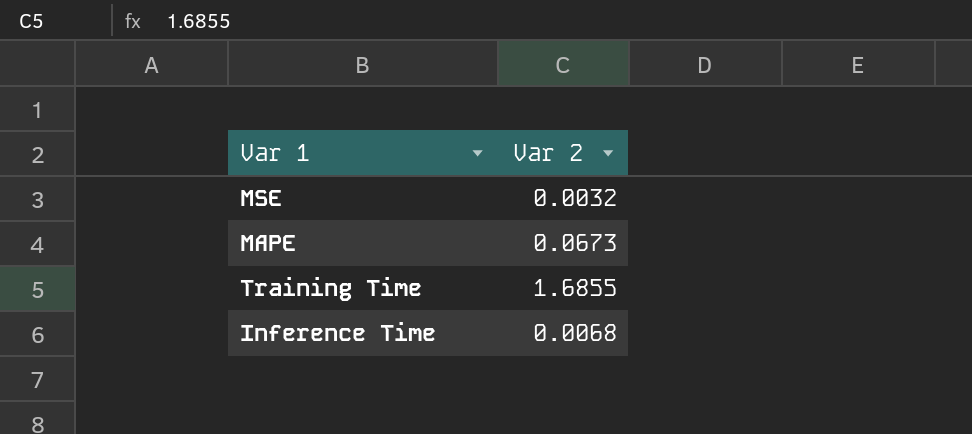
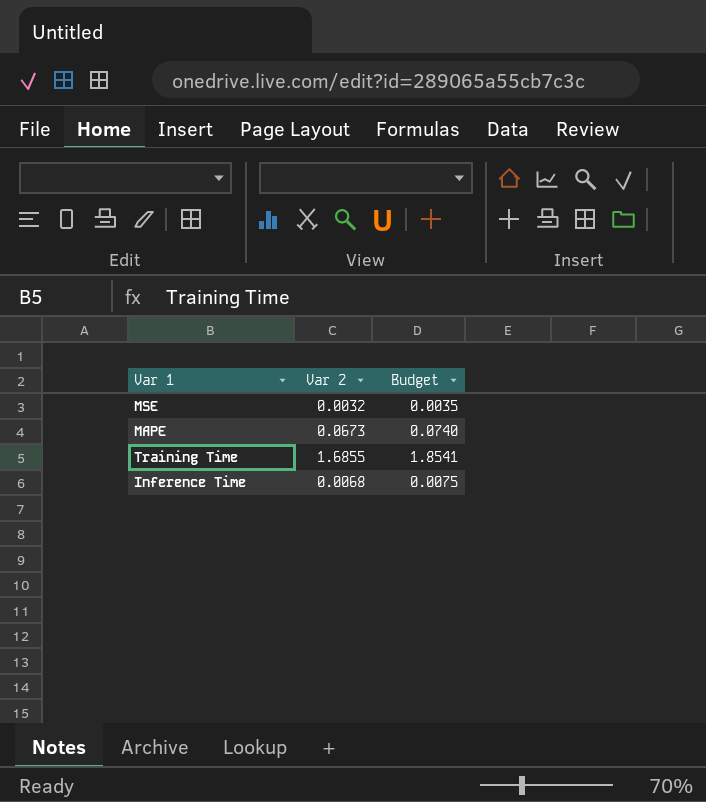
column Budget | formula: none -> [Var 2] * 1.1

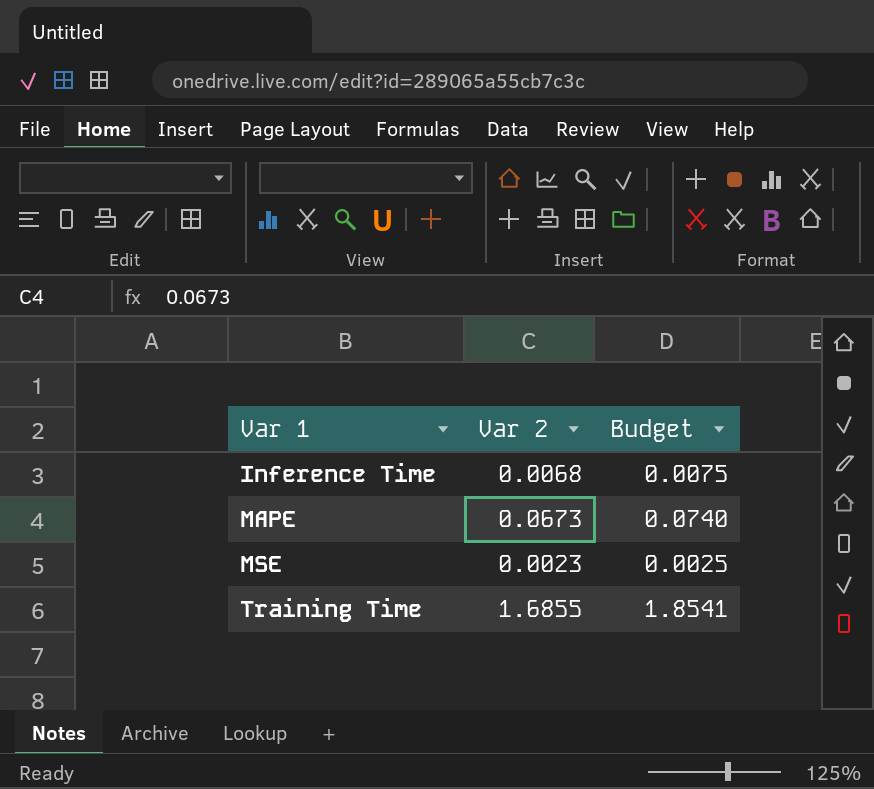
row order: none -> Var 1 ascending
MSE | Var 2: 0.0032 -> 0.0023
MSE | Budget: 0.0035 -> 0.0025

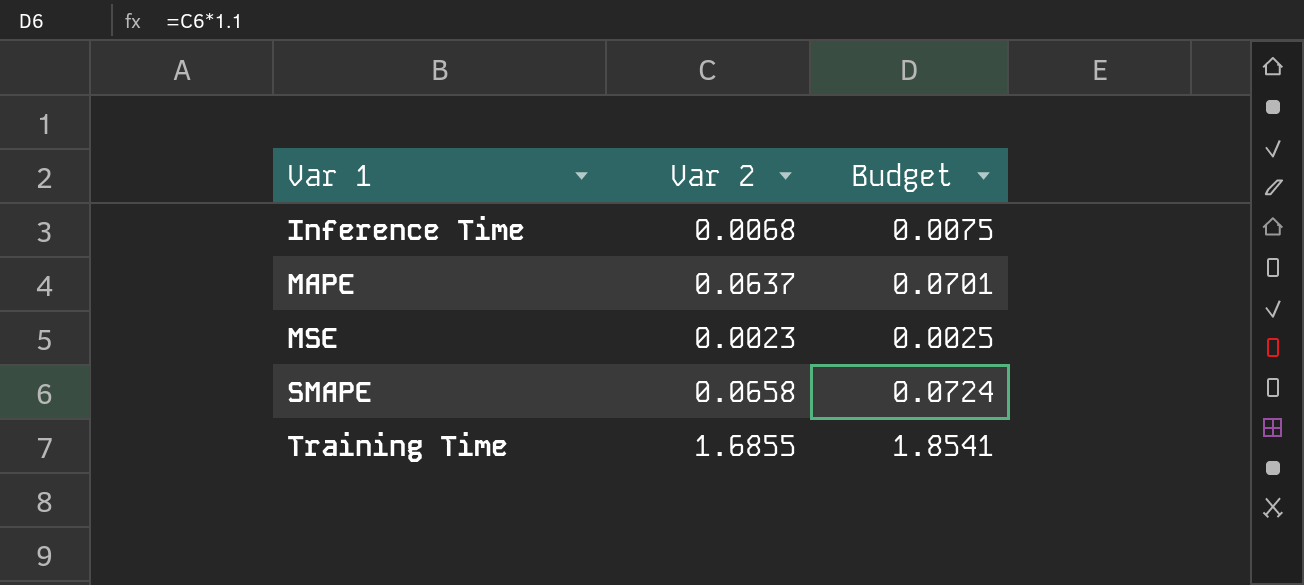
MAPE | Var 2: 0.0673 -> 0.0637
MAPE | Budget: 0.0740 -> 0.0701
row SMAPE: none -> 0.0658 | 0.0724

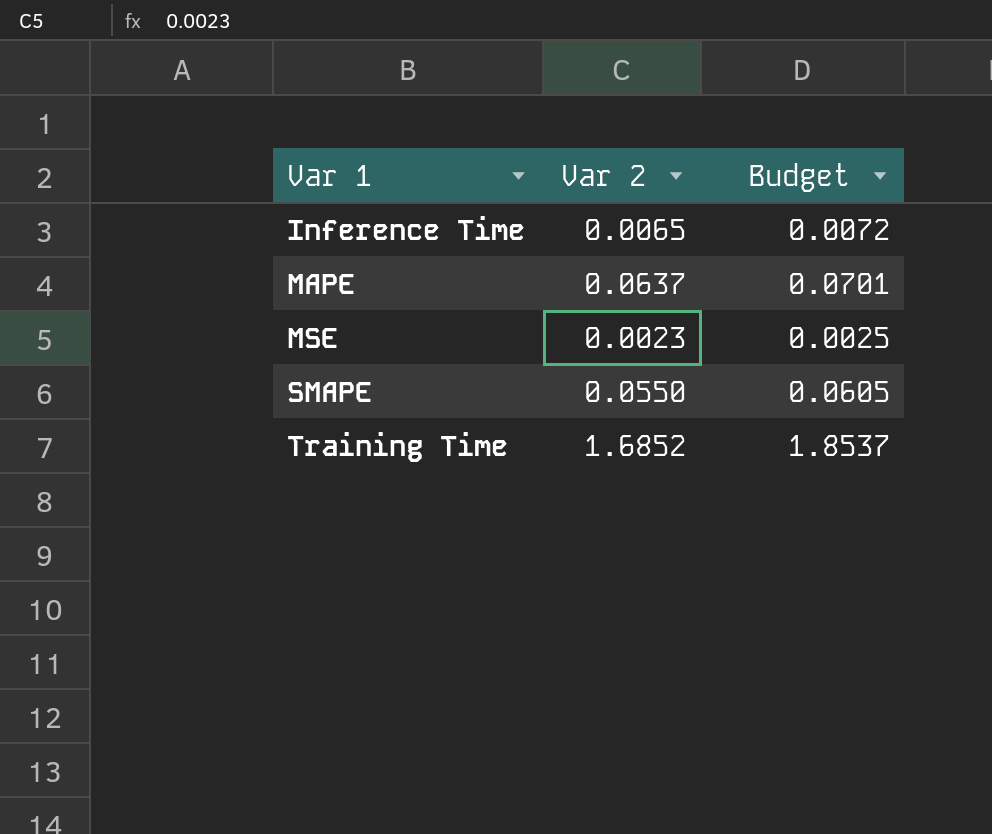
Inference Time | Var 2: 0.0068 -> 0.0065
Inference Time | Budget: 0.0075 -> 0.0072
SMAPE | Var 2: 0.0658 -> 0.0550
SMAPE | Budget: 0.0724 -> 0.0605
Training Time | Var 2: 1.6855 -> 1.6852
Training Time | Budget: 1.8541 -> 1.8537

